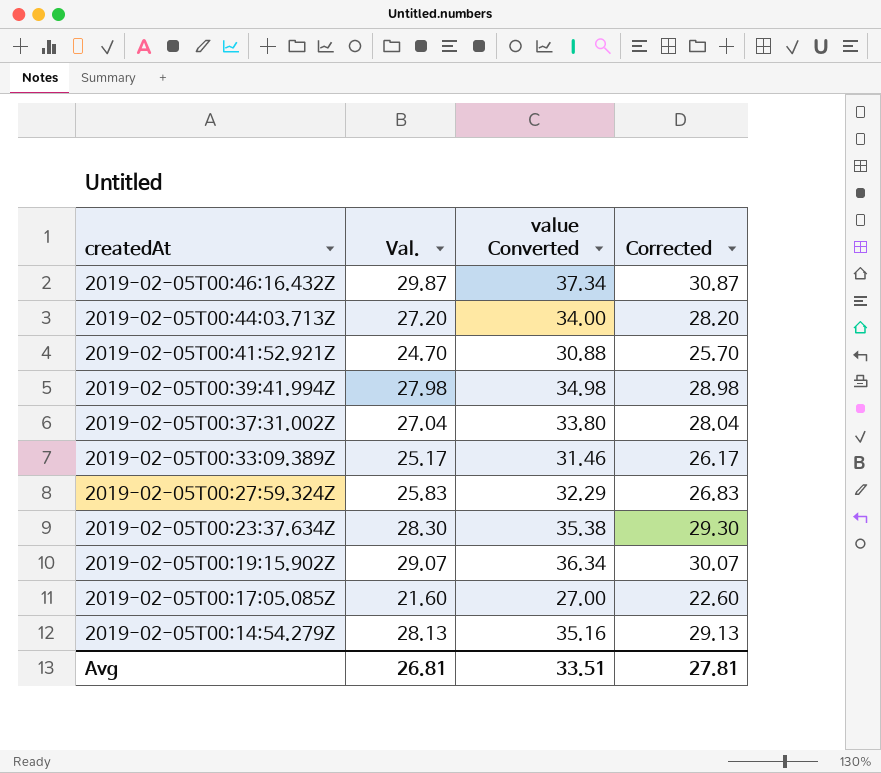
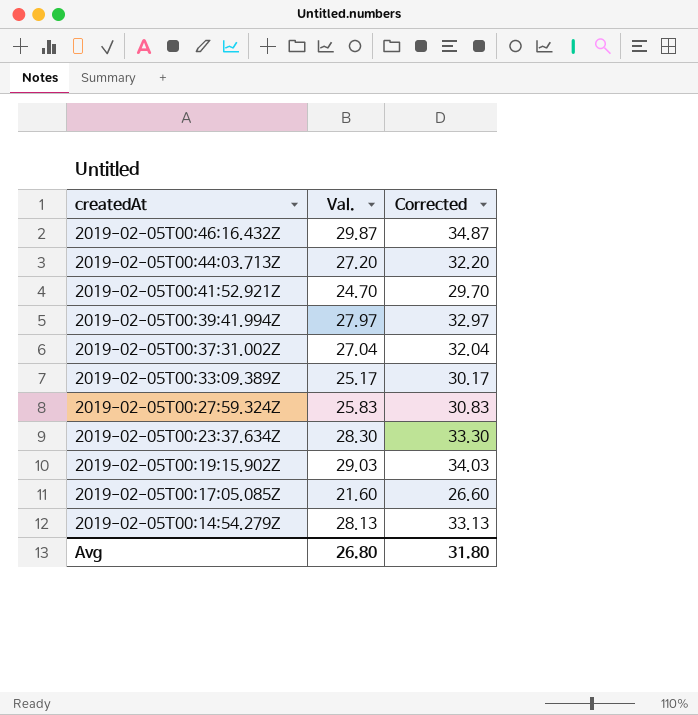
column value Converted | formula: [Val.] * 1.25 -> none
column Corrected | formula: [Val.] + 1 -> [Val.] + 5
2019-02-05T00:39:41.994Z | Val.: 27.98 -> 27.97
2019-02-05T00:19:15.902Z | Val.: 29.07 -> 29.03
Avg | Val.: 26.81 -> 26.80
Avg | Corrected: 27.81 -> 31.80

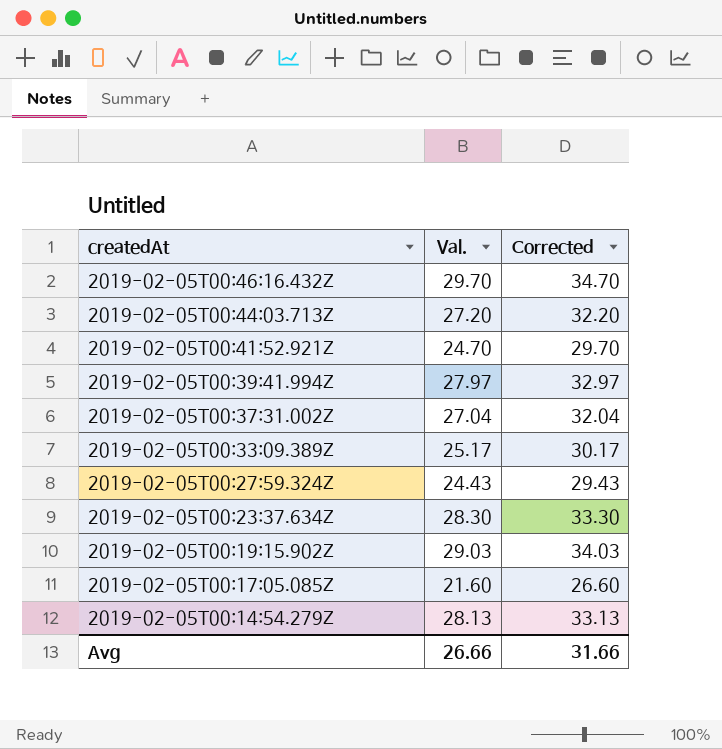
2019-02-05T00:46:16.432Z | Val.: 29.87 -> 29.70
2019-02-05T00:46:16.432Z | Corrected: 34.87 -> 34.70
2019-02-05T00:27:59.324Z | Val.: 25.83 -> 24.43
2019-02-05T00:27:59.324Z | Corrected: 30.83 -> 29.43
Avg | Val.: 26.80 -> 26.66
Avg | Corrected: 31.80 -> 31.66

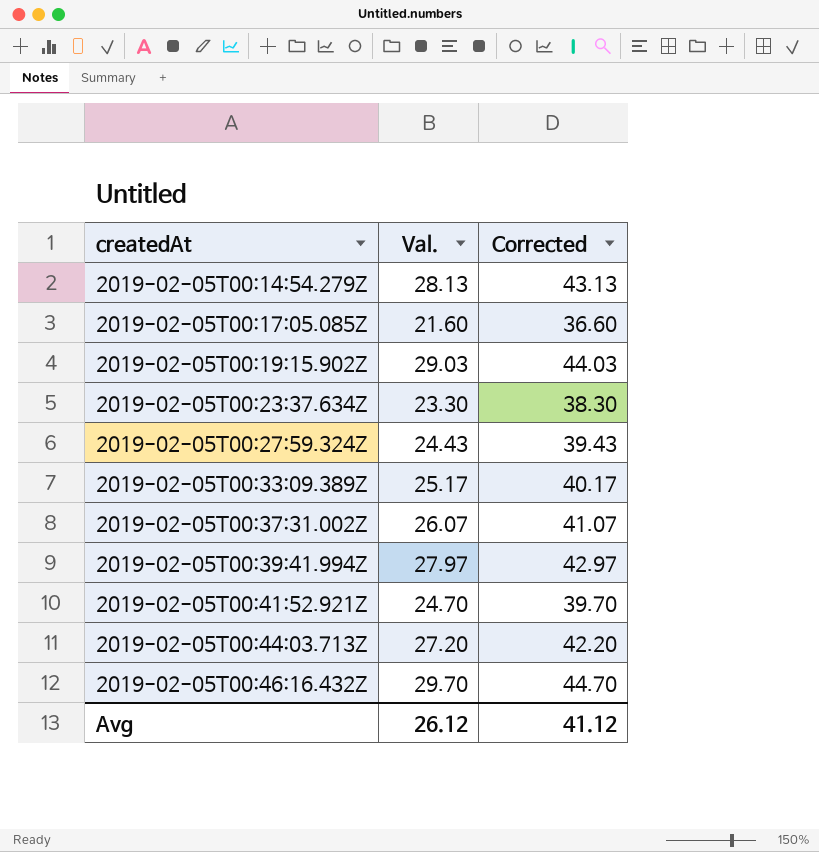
row order: createdAt descending -> createdAt ascending
column Corrected | formula: [Val.] + 5 -> [Val.] + 15
2019-02-05T00:23:37.634Z | Val.: 28.30 -> 23.30
2019-02-05T00:37:31.002Z | Val.: 27.04 -> 26.07
Avg | Val.: 26.66 -> 26.12
Avg | Corrected: 31.66 -> 41.12

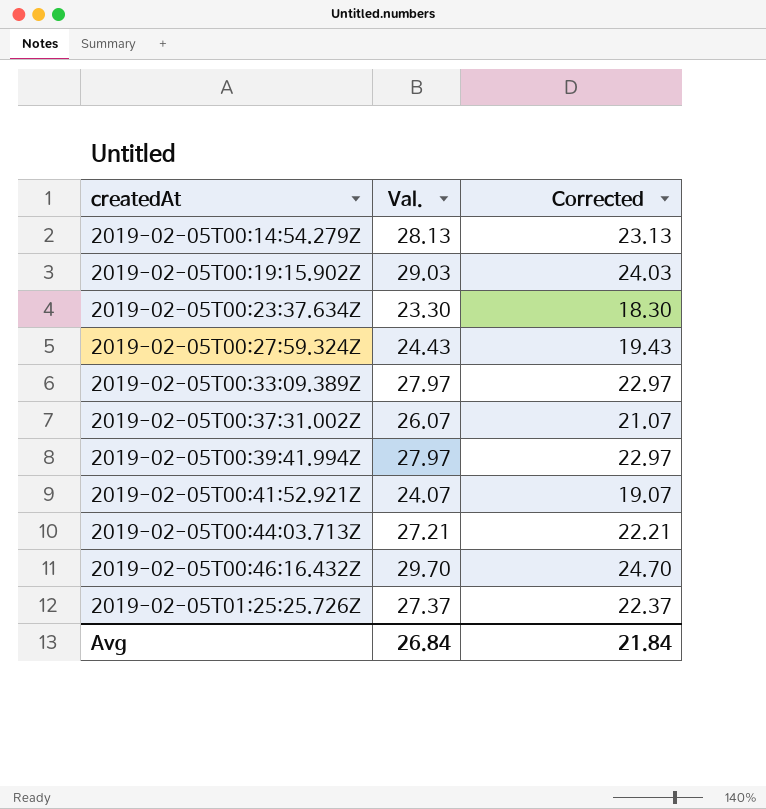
column Corrected | formula: [Val.] + 15 -> [Val.] - 5
row 2019-02-05T00:17:05.085Z: 21.60 | 36.60 -> none
2019-02-05T00:33:09.389Z | Val.: 25.17 -> 27.97
2019-02-05T00:41:52.921Z | Val.: 24.70 -> 24.07
2019-02-05T00:44:03.713Z | Val.: 27.20 -> 27.21
row 2019-02-05T01:25:25.726Z: none -> 27.37 | 22.37
Avg | Val.: 26.12 -> 26.84
Avg | Corrected: 41.12 -> 21.84

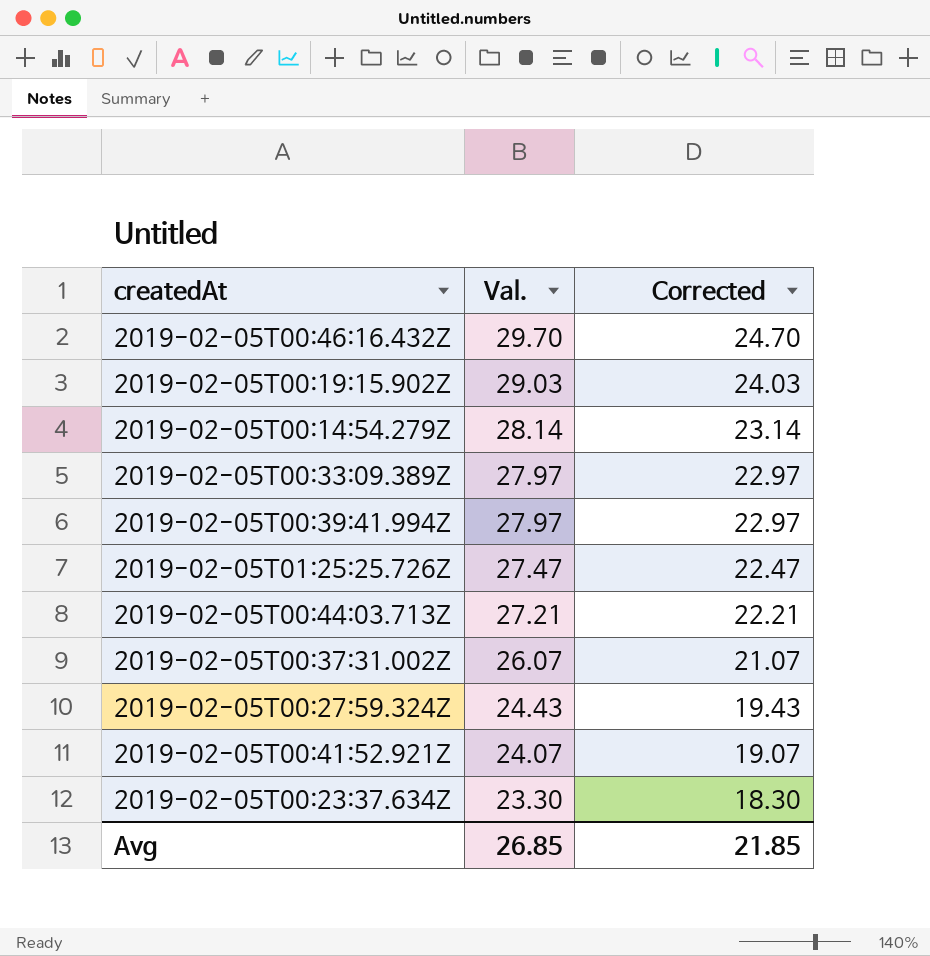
row order: createdAt ascending -> Val. descending
2019-02-05T00:14:54.279Z | Val.: 28.13 -> 28.14
2019-02-05T00:14:54.279Z | Corrected: 23.13 -> 23.14
2019-02-05T01:25:25.726Z | Val.: 27.37 -> 27.47
2019-02-05T01:25:25.726Z | Corrected: 22.37 -> 22.47
Avg | Val.: 26.84 -> 26.85
Avg | Corrected: 21.84 -> 21.85

